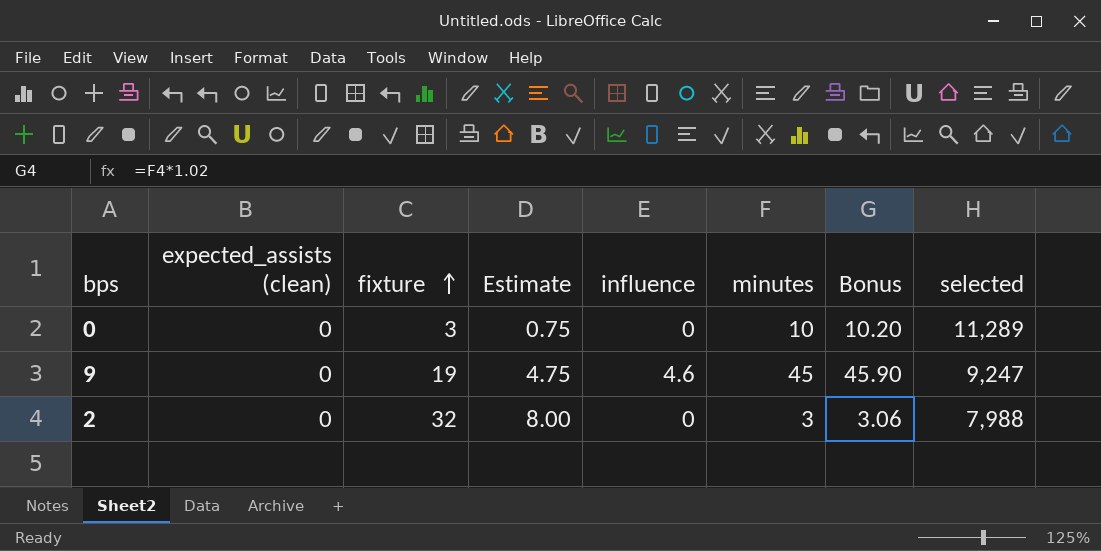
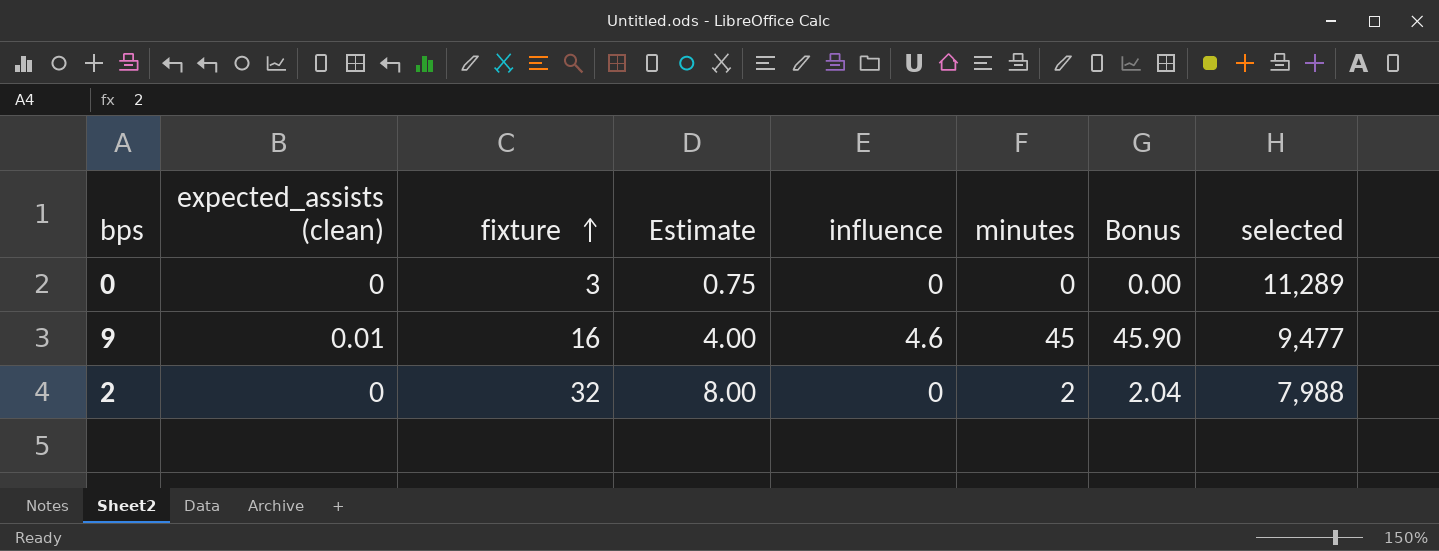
0 | minutes: 10 -> 0
0 | Bonus: 10.20 -> 0.00
9 | expected_assists (clean): 0 -> 0.01
9 | fixture: 19 -> 16
9 | Estimate: 4.75 -> 4.00
9 | selected: 9,247 -> 9,477
2 | minutes: 3 -> 2
2 | Bonus: 3.06 -> 2.04

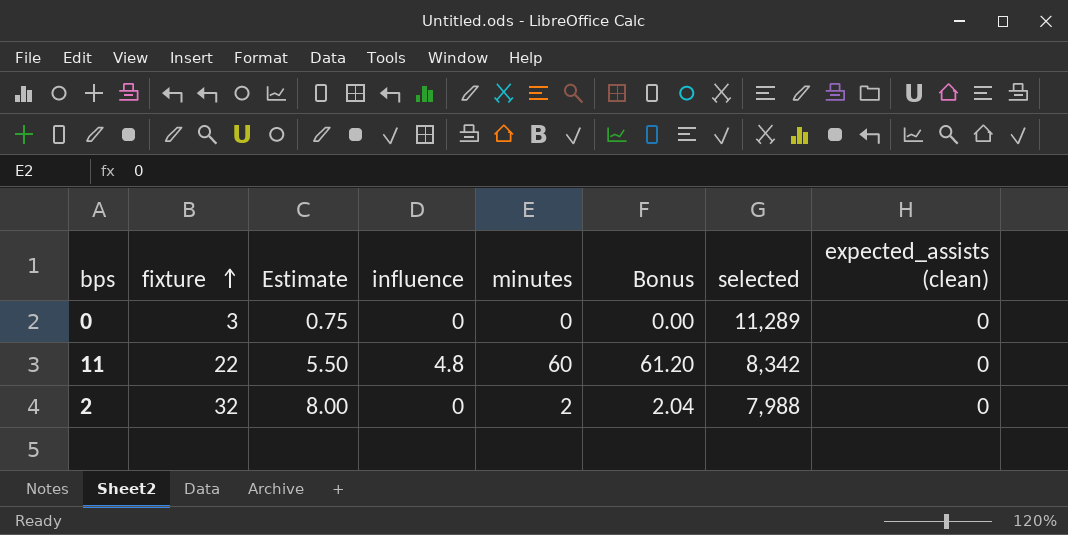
column expected_assists (clean) | position: 2 -> 8
row 9: 0.01 | 16 | 4.00 | 4.6 | 45 | 45.90 | 9,477 -> none
row 11: none -> 22 | 5.50 | 4.8 | 60 | 61.20 | 8,342 | 0

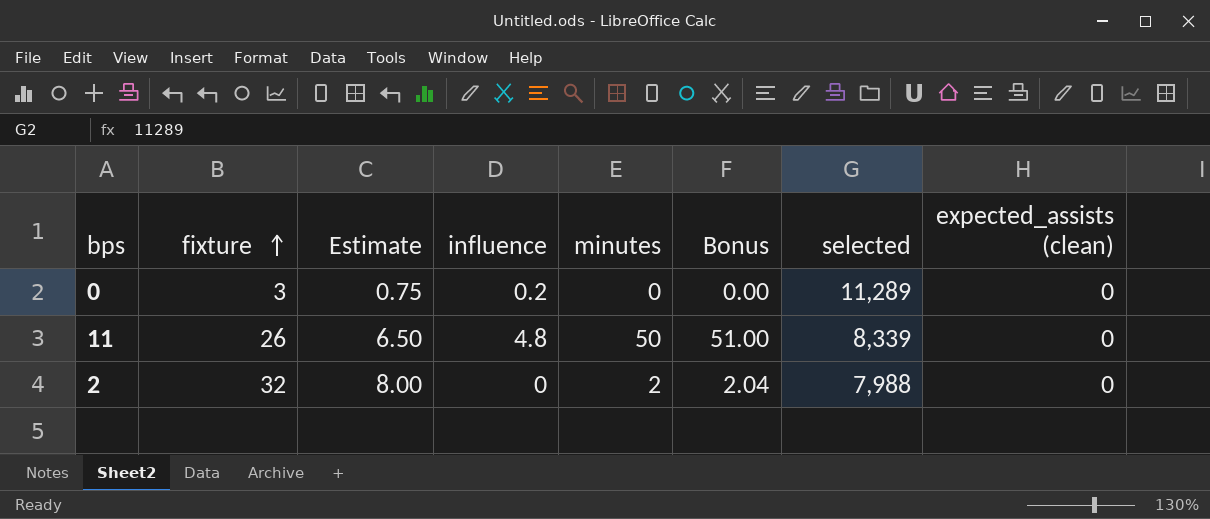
0 | influence: 0 -> 0.2
11 | fixture: 22 -> 26
11 | Estimate: 5.50 -> 6.50
11 | minutes: 60 -> 50
11 | Bonus: 61.20 -> 51.00
11 | selected: 8,342 -> 8,339

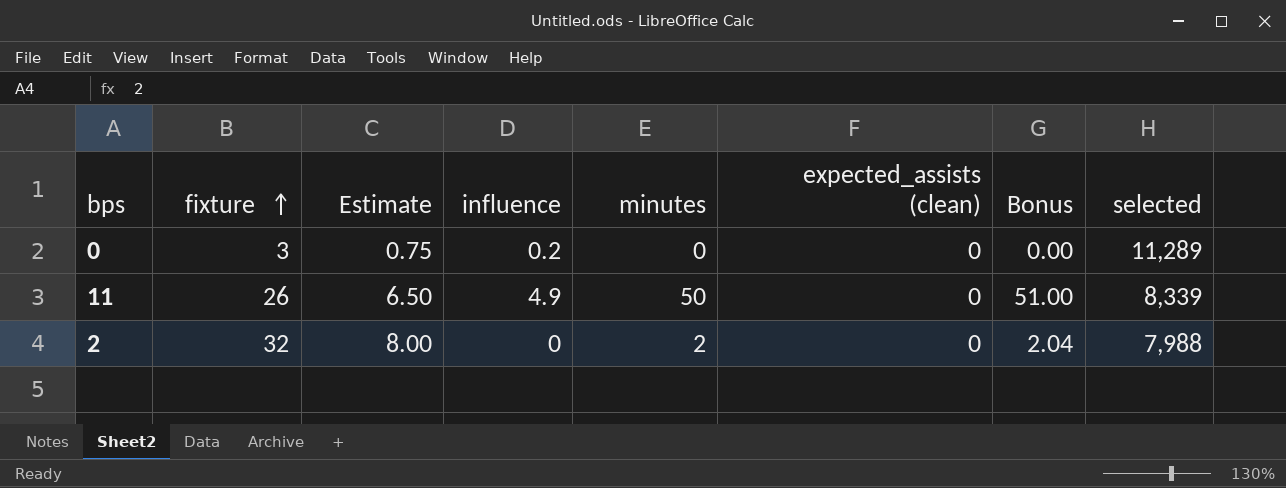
column expected_assists (clean) | position: 8 -> 6
11 | influence: 4.8 -> 4.9

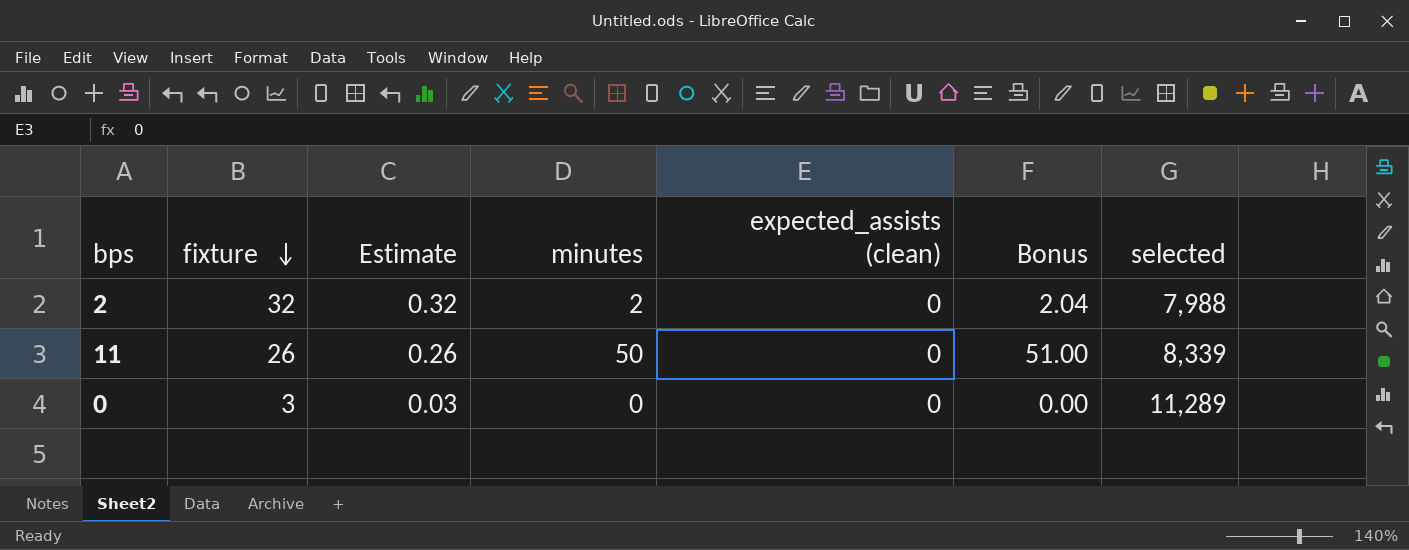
row order: fixture ascending -> fixture descending
column influence | position: 4 -> none
column Estimate | formula: [fixture] * 0.25 -> [fixture] * 0.01

